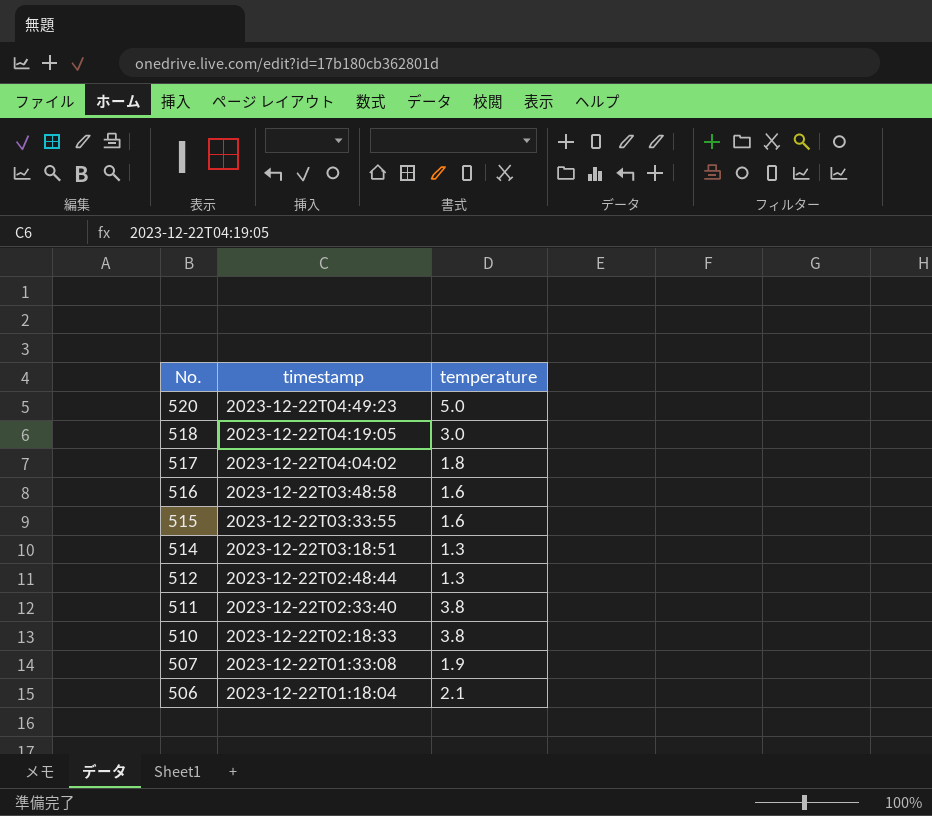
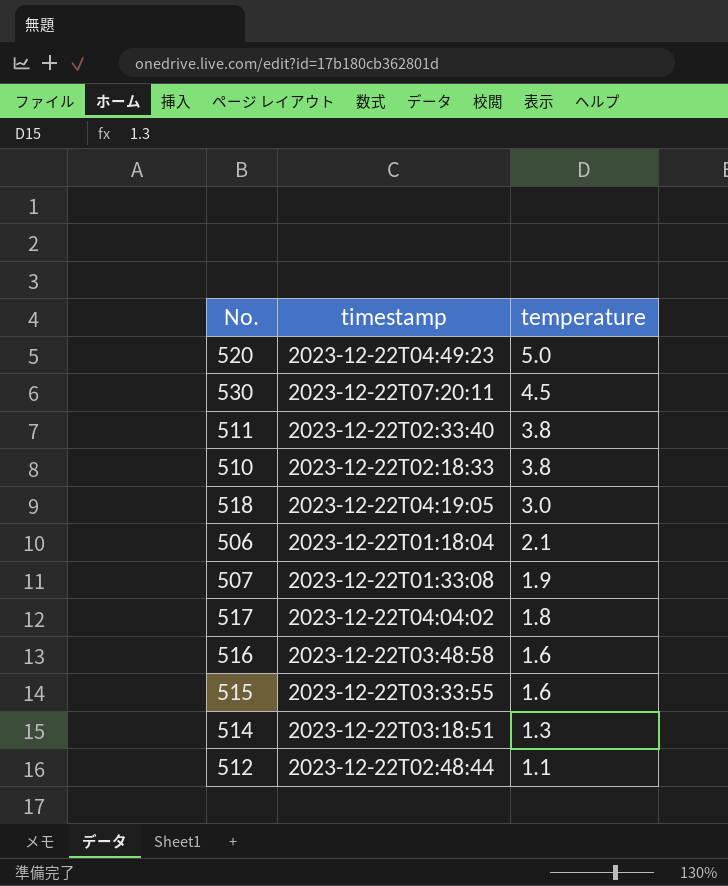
row order: No. descending -> temperature descending
row 530: none -> 2023-12-22T07:20:11 | 4.5
512 | temperature: 1.3 -> 1.1

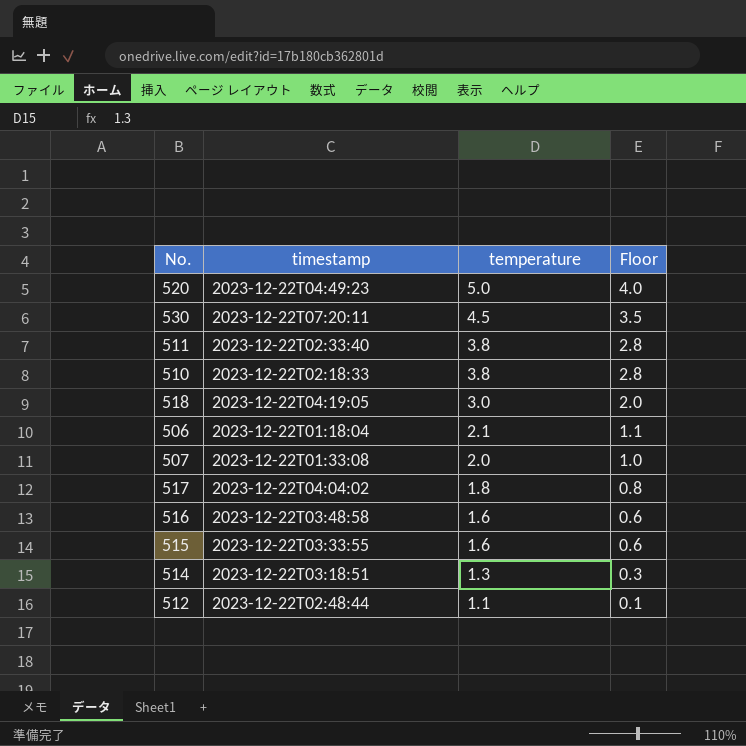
column Floor | formula: none -> [temperature] - 1
507 | temperature: 1.9 -> 2.0

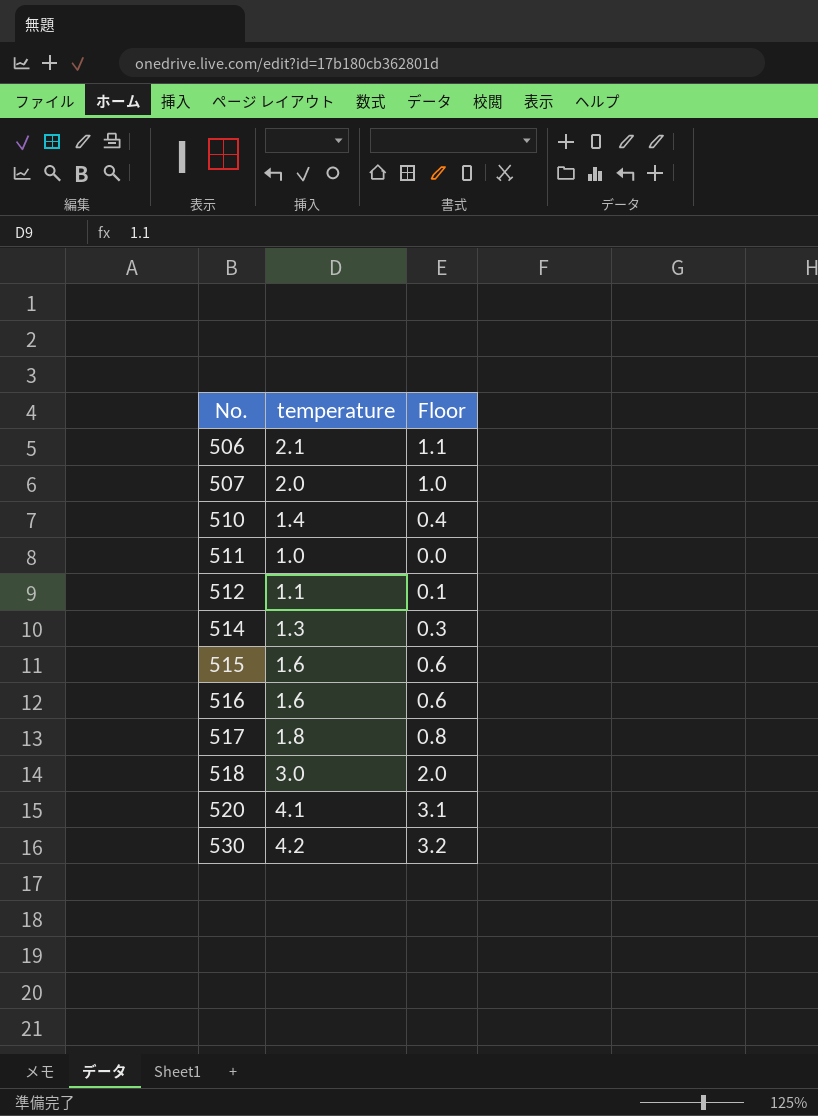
row order: temperature descending -> No. ascending
column timestamp | position: 2 -> none
510 | temperature: 3.8 -> 1.4
510 | Floor: 2.8 -> 0.4
511 | temperature: 3.8 -> 1.0
511 | Floor: 2.8 -> 0.0
520 | temperature: 5.0 -> 4.1
520 | Floor: 4.0 -> 3.1
530 | temperature: 4.5 -> 4.2
530 | Floor: 3.5 -> 3.2

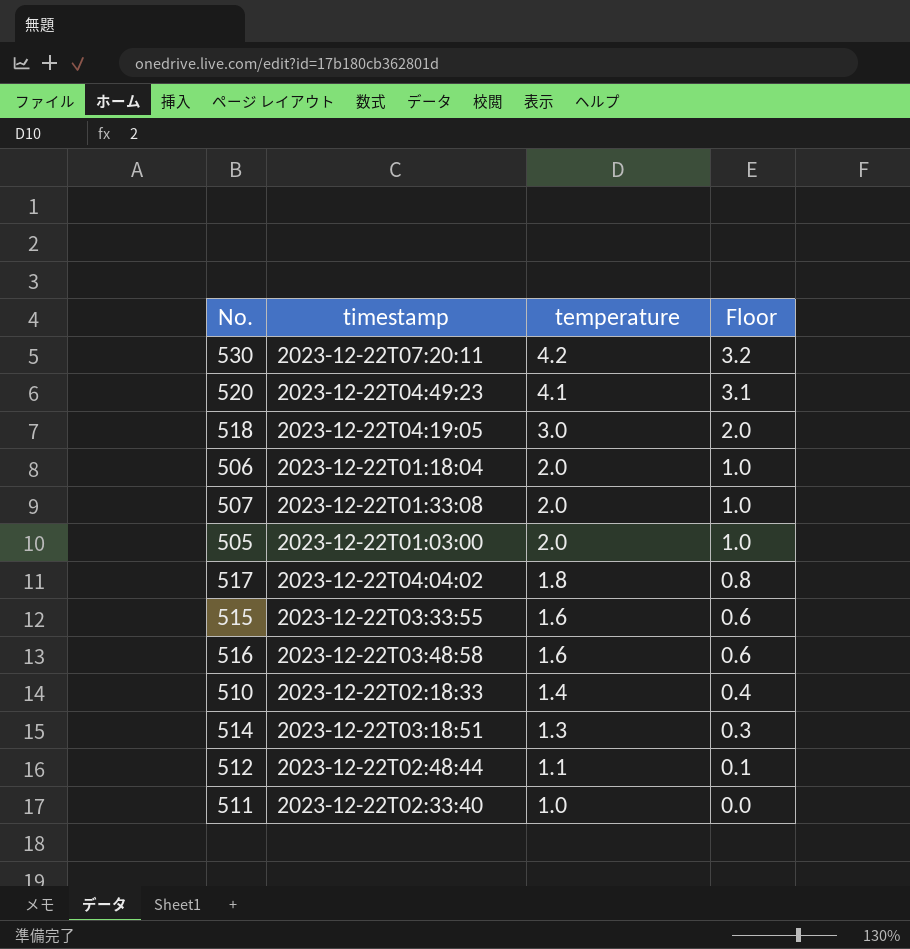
row order: No. ascending -> temperature descending
column timestamp | position: none -> 2
506 | temperature: 2.1 -> 2.0
506 | Floor: 1.1 -> 1.0
row 505: none -> 2023-12-22T01:03:00 | 2.0 | 1.0

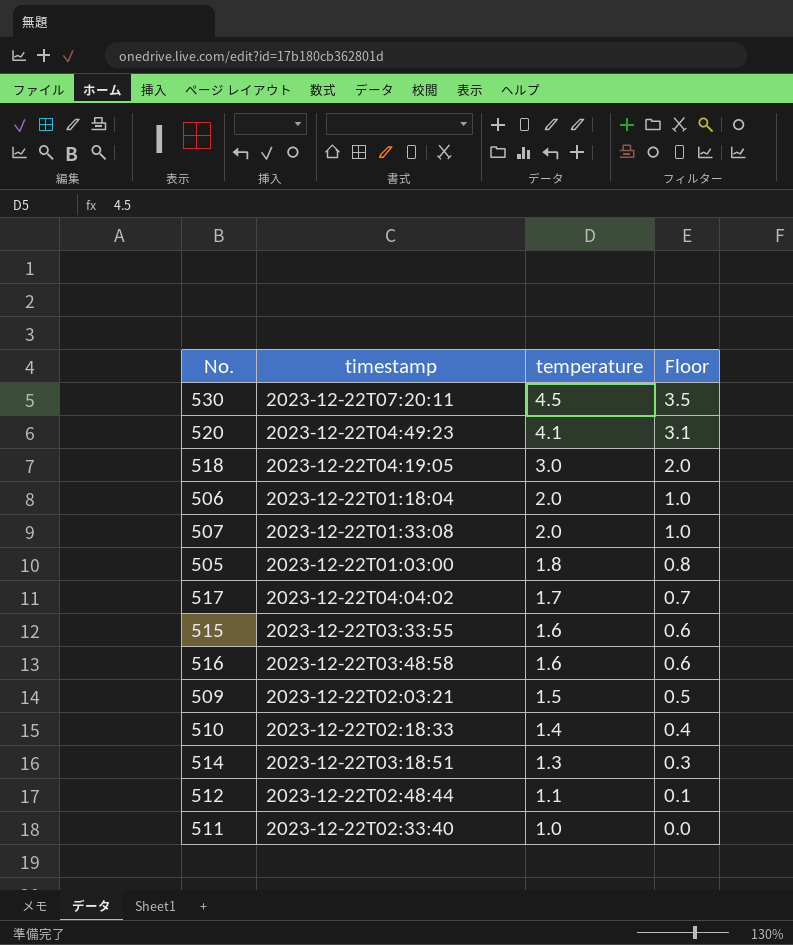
530 | temperature: 4.2 -> 4.5
530 | Floor: 3.2 -> 3.5
505 | temperature: 2.0 -> 1.8
505 | Floor: 1.0 -> 0.8
517 | temperature: 1.8 -> 1.7
517 | Floor: 0.8 -> 0.7
row 509: none -> 2023-12-22T02:03:21 | 1.5 | 0.5

